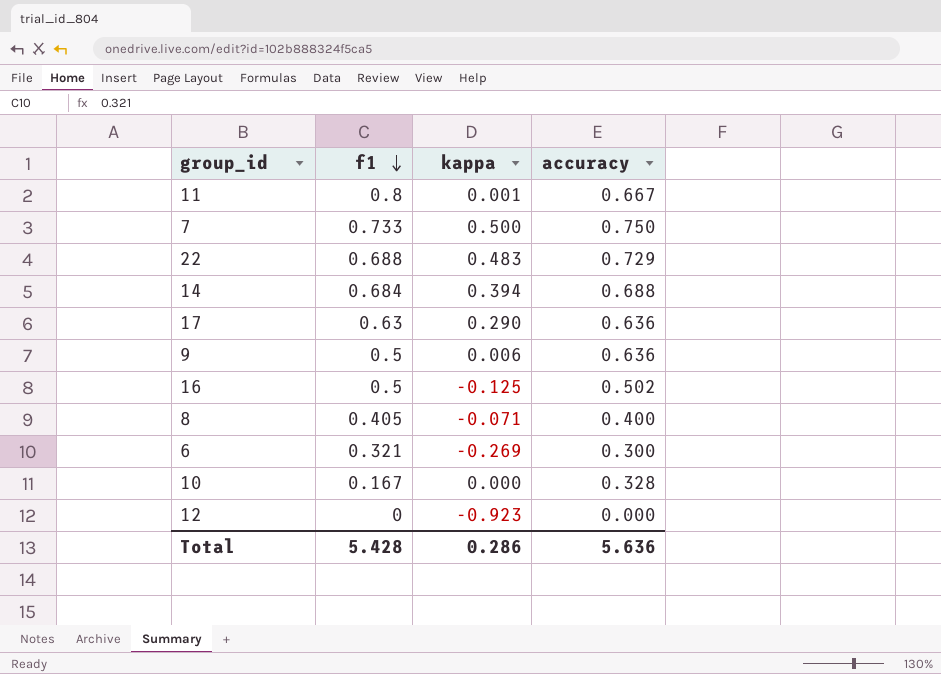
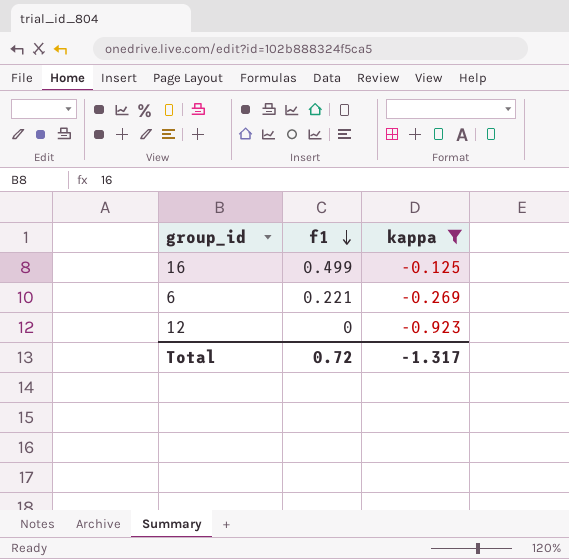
filter: none -> kappa <= -0.125
column accuracy | position: 4 -> none
16 | f1: 0.5 -> 0.499
6 | f1: 0.321 -> 0.221
Total | f1: 5.428 -> 0.72
Total | kappa: 0.286 -> -1.317

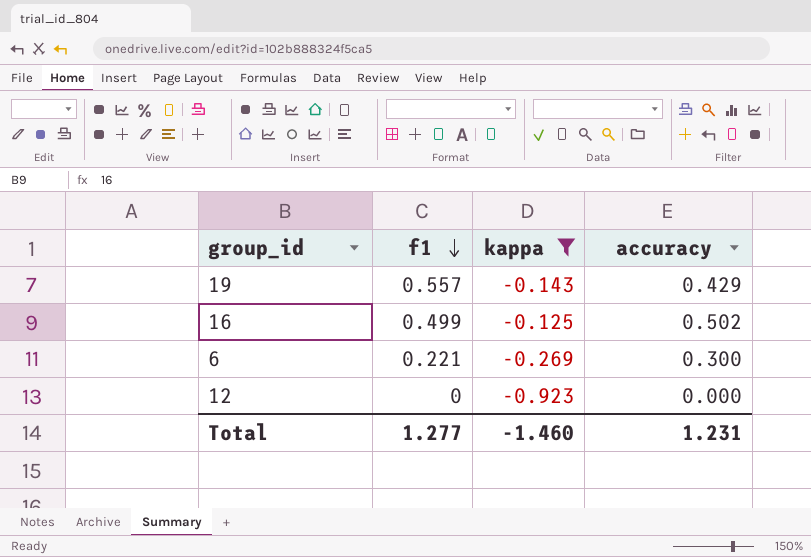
column accuracy | position: none -> 4
row 19: none -> 0.557 | -0.143 | 0.429
Total | f1: 0.72 -> 1.277
Total | kappa: -1.317 -> -1.460

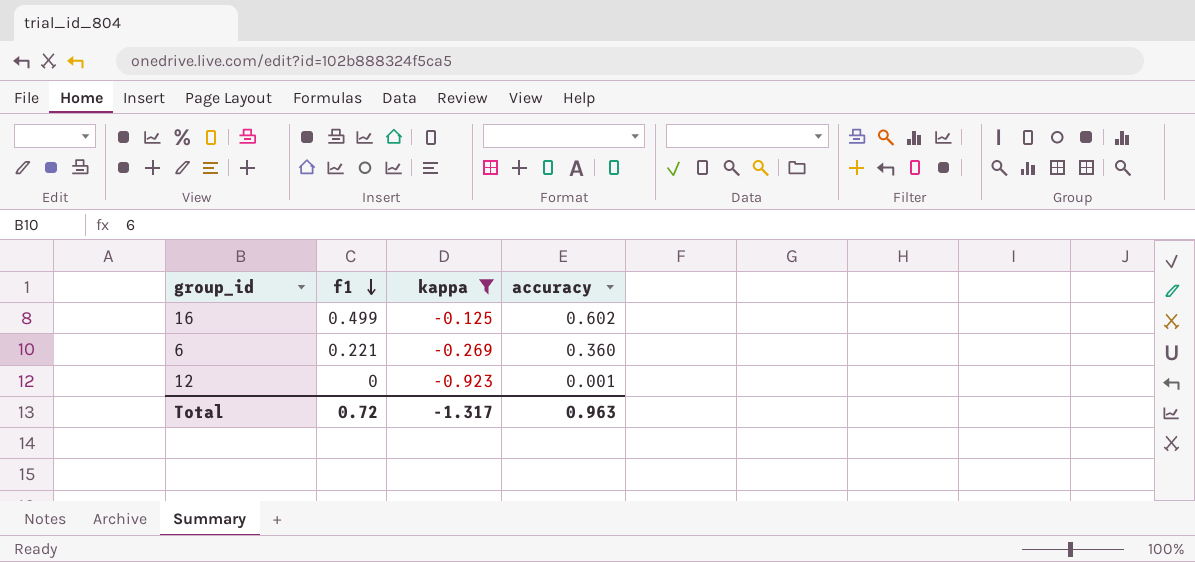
row 19: 0.557 | -0.143 | 0.429 -> none
16 | accuracy: 0.502 -> 0.602
6 | accuracy: 0.300 -> 0.360
12 | accuracy: 0.000 -> 0.001
Total | f1: 1.277 -> 0.72
Total | kappa: -1.460 -> -1.317
Total | accuracy: 1.231 -> 0.963

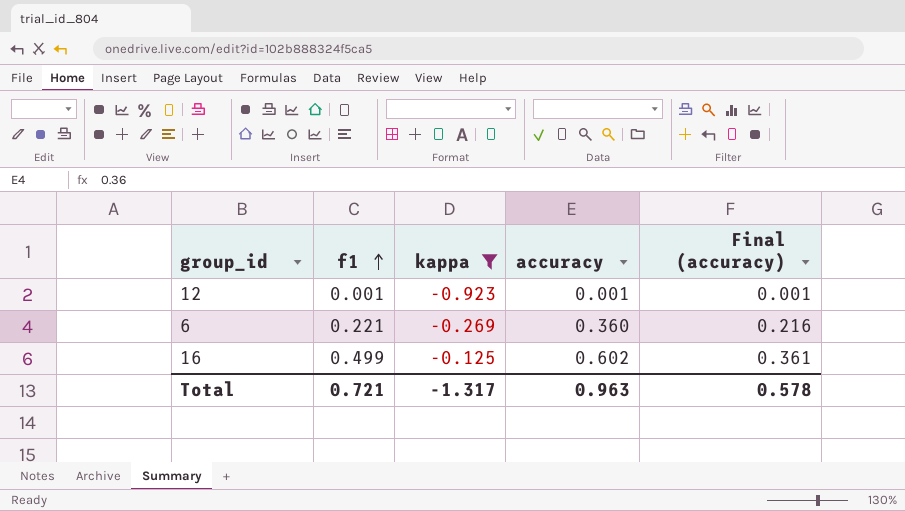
row order: f1 descending -> f1 ascending
column Final (accuracy) | formula: none -> [accuracy] * 0.6
12 | f1: 0 -> 0.001
Total | f1: 0.72 -> 0.721

